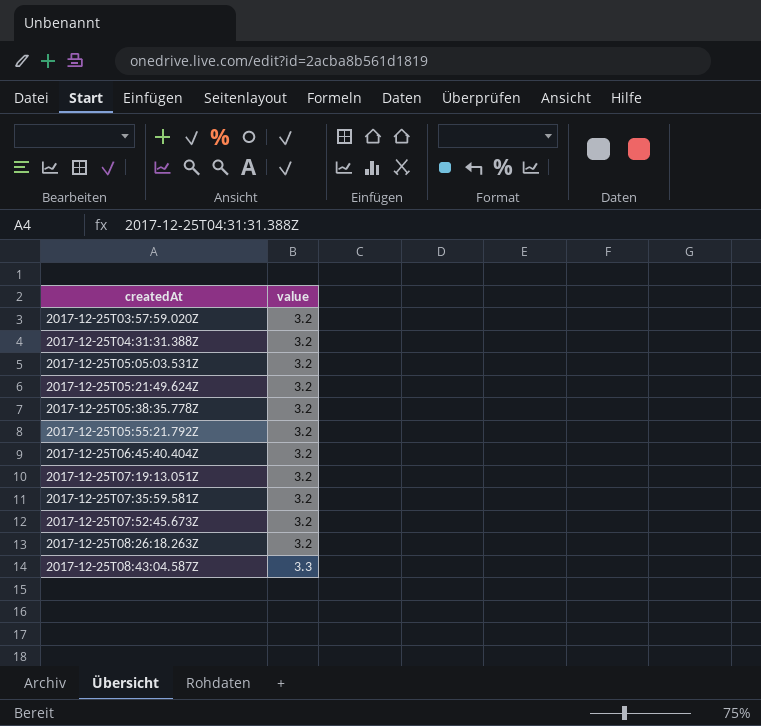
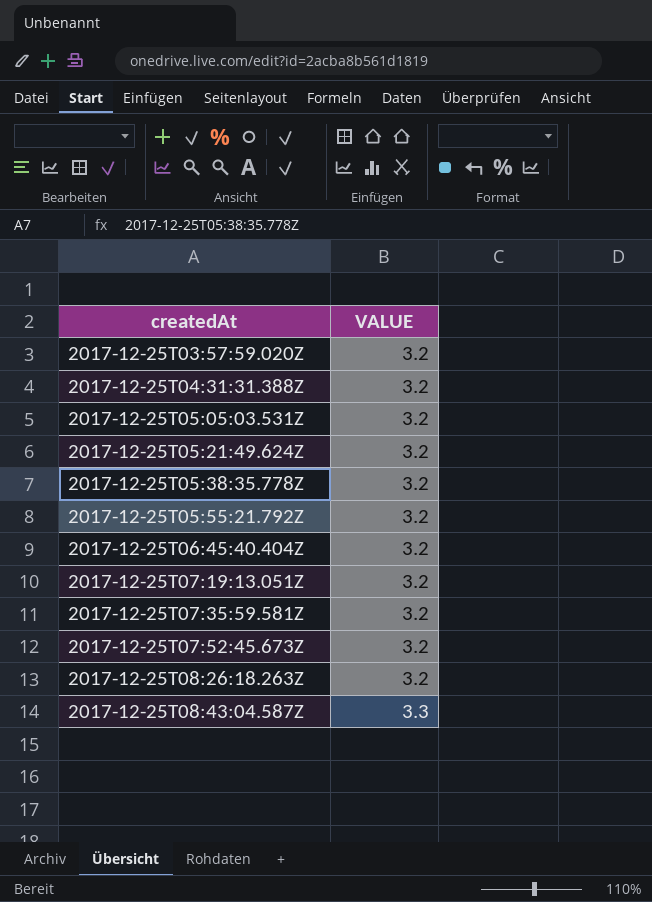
column name: value -> VALUE

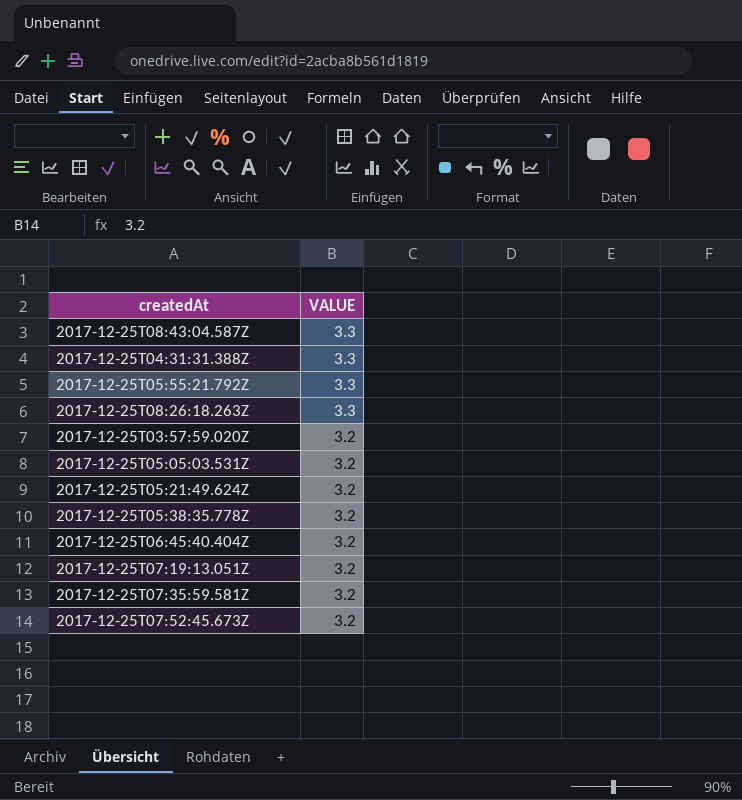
row order: createdAt ascending -> VALUE descending
2017-12-25T04:31:31.388Z | VALUE: 3.2 -> 3.3
2017-12-25T05:55:21.792Z | VALUE: 3.2 -> 3.3
2017-12-25T08:26:18.263Z | VALUE: 3.2 -> 3.3

